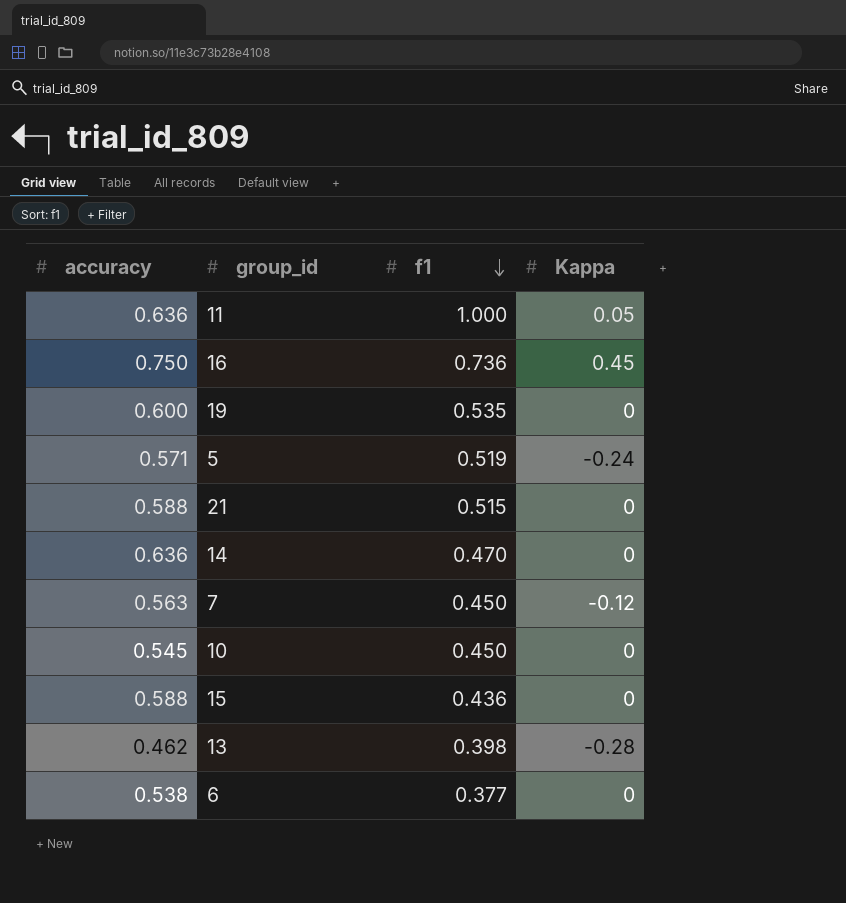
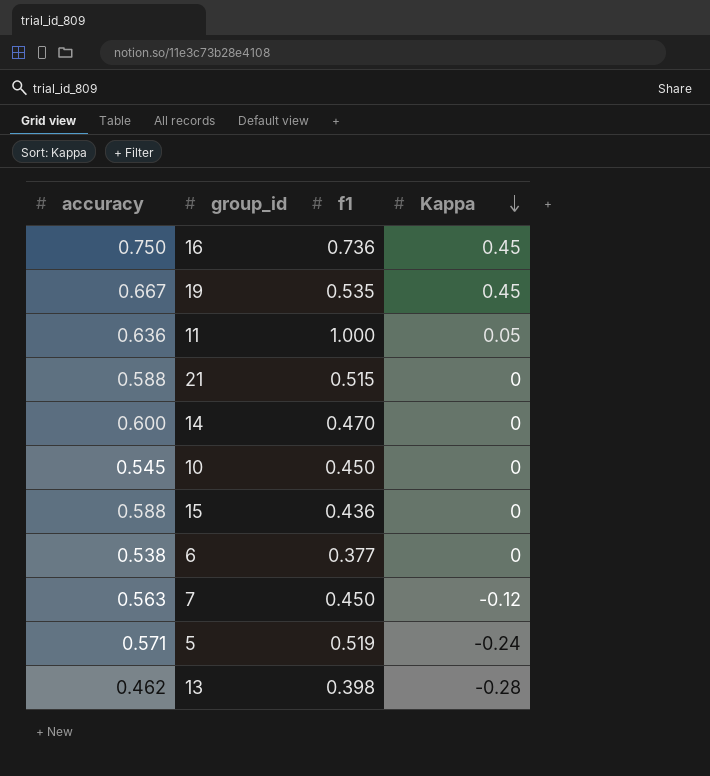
row order: f1 descending -> Kappa descending
19 | accuracy: 0.600 -> 0.667
19 | Kappa: 0 -> 0.45
14 | accuracy: 0.636 -> 0.600

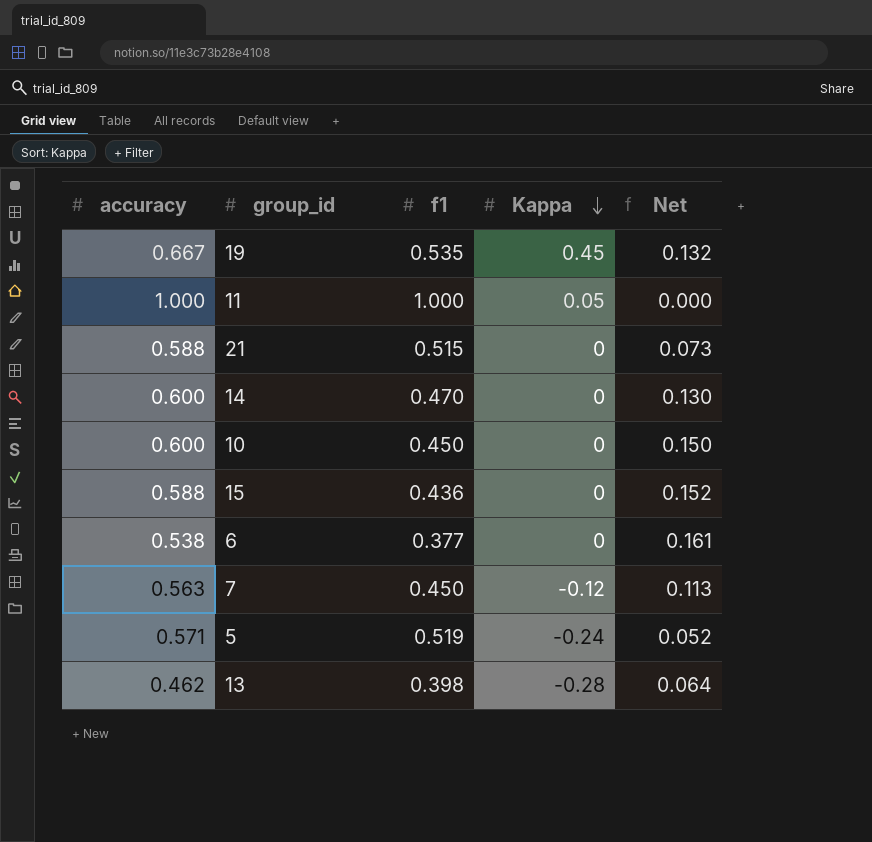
column Net | formula: none -> [accuracy] - [f1]
row 16: 0.750 | 0.736 | 0.45 -> none
11 | accuracy: 0.636 -> 1.000
10 | accuracy: 0.545 -> 0.600

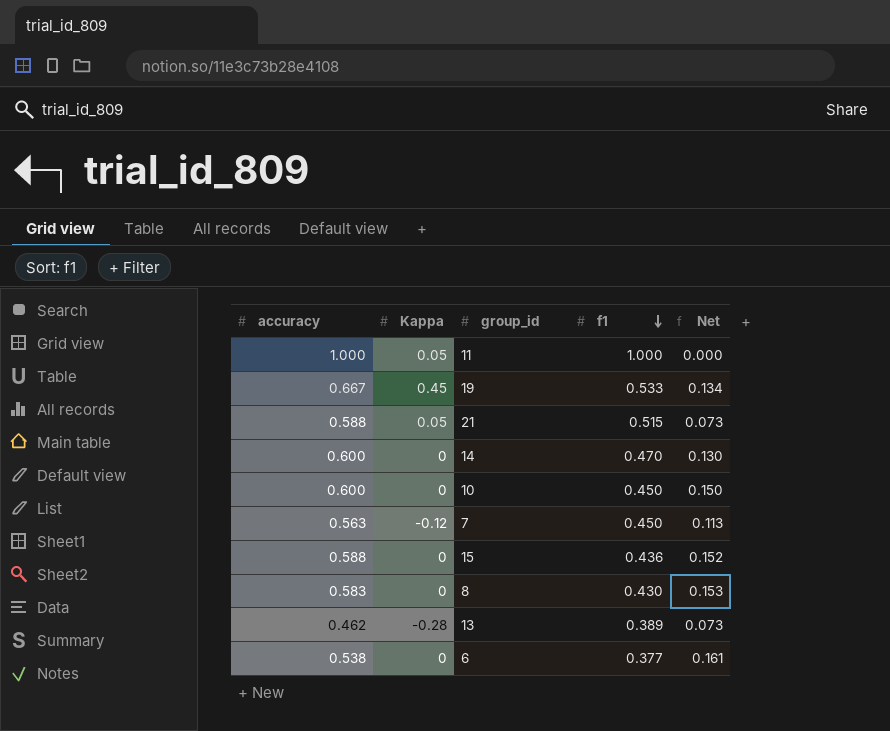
row order: Kappa descending -> f1 descending
column Kappa | position: 4 -> 2
row 5: 0.571 | 0.519 | -0.24 | 0.052 -> none
19 | f1: 0.535 -> 0.533
19 | Net: 0.132 -> 0.134
21 | Kappa: 0 -> 0.05
row 8: none -> 0.583 | 0 | 0.430 | 0.153
13 | f1: 0.398 -> 0.389
13 | Net: 0.064 -> 0.073

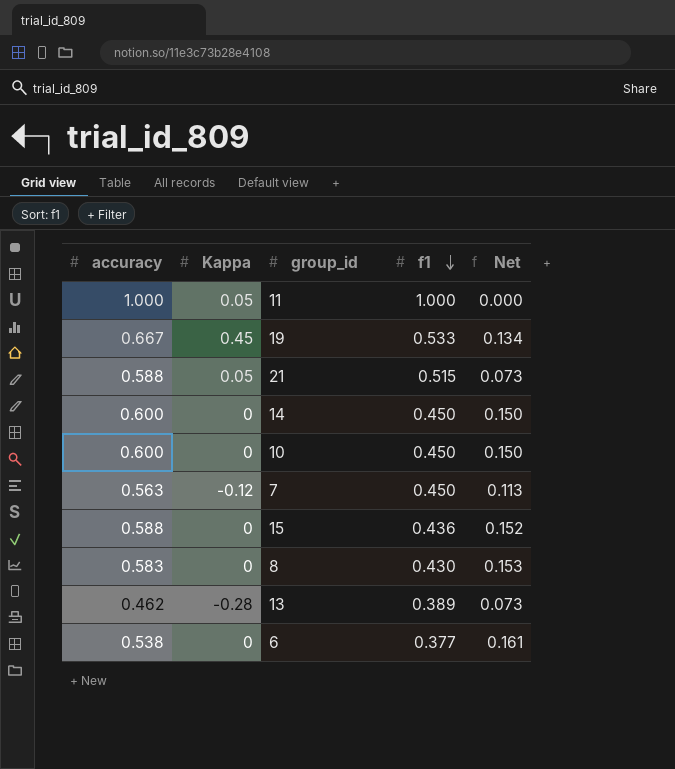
14 | f1: 0.470 -> 0.450
14 | Net: 0.130 -> 0.150

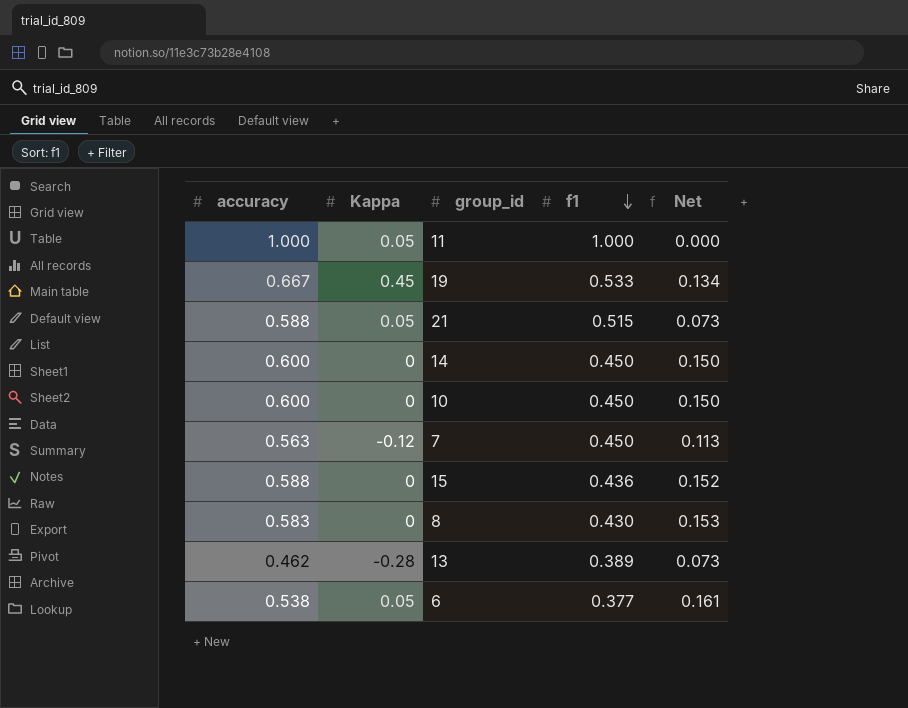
6 | Kappa: 0 -> 0.05

